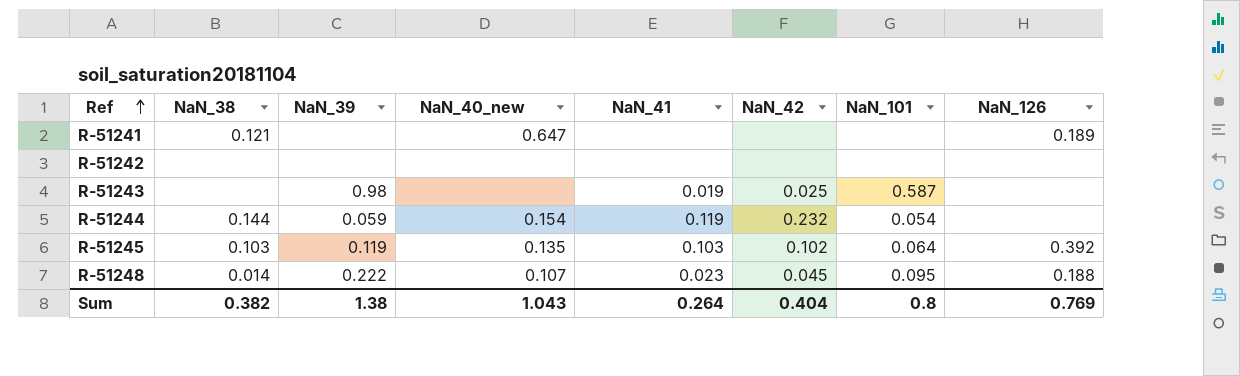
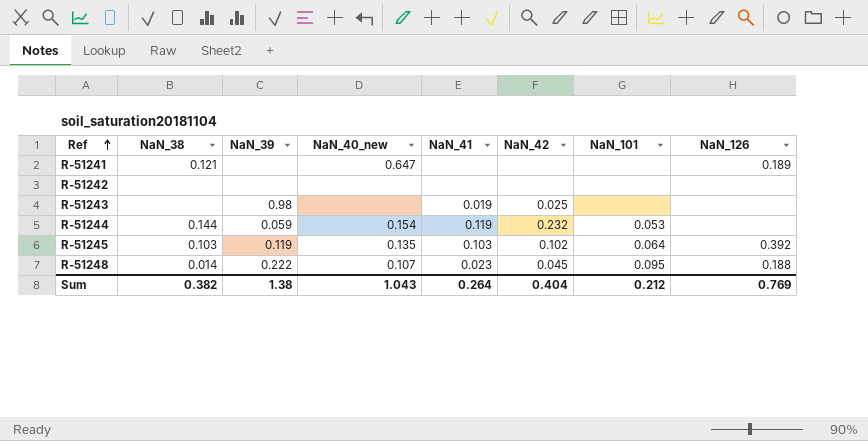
R-51243 | NaN_101: 0.587 -> none
R-51244 | NaN_101: 0.054 -> 0.053
Sum | NaN_101: 0.8 -> 0.212

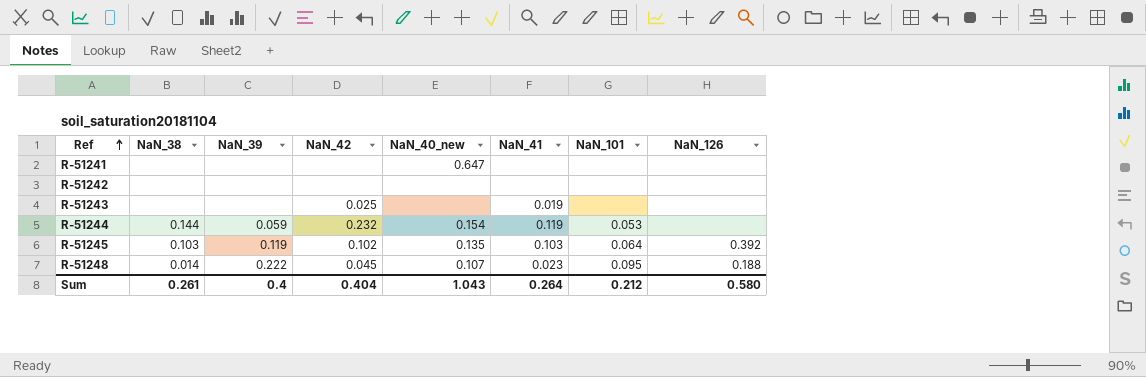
column NaN_42 | position: 6 -> 4
R-51241 | NaN_38: 0.121 -> none
R-51241 | NaN_126: 0.189 -> none
R-51243 | NaN_39: 0.98 -> none
Sum | NaN_38: 0.382 -> 0.261
Sum | NaN_39: 1.38 -> 0.4
Sum | NaN_126: 0.769 -> 0.580

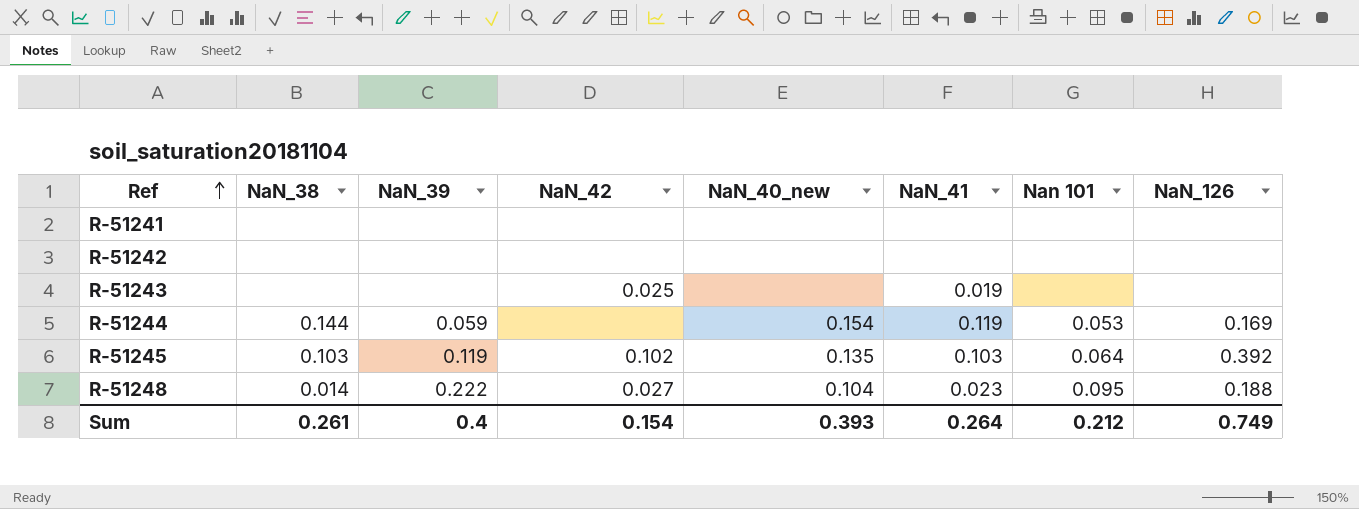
column name: NaN_101 -> Nan 101
R-51241 | NaN_40_new: 0.647 -> none
R-51244 | NaN_42: 0.232 -> none
R-51244 | NaN_126: none -> 0.169
R-51248 | NaN_42: 0.045 -> 0.027
R-51248 | NaN_40_new: 0.107 -> 0.104
Sum | NaN_42: 0.404 -> 0.154
Sum | NaN_40_new: 1.043 -> 0.393
Sum | NaN_126: 0.580 -> 0.749

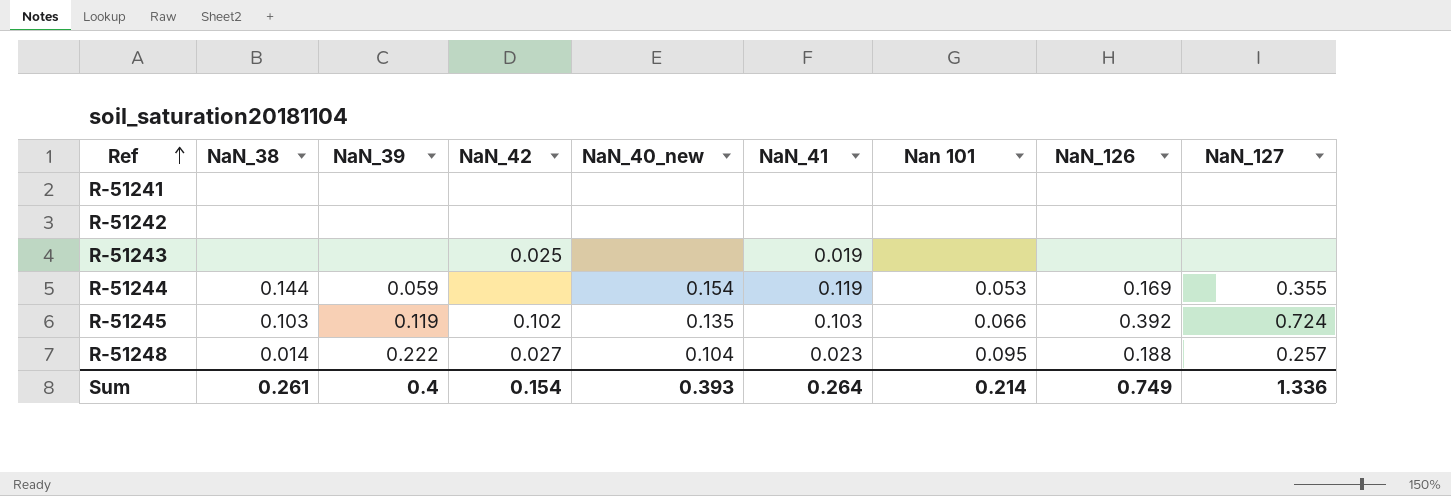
column NaN_127 | position: none -> 9
R-51245 | Nan 101: 0.064 -> 0.066
Sum | Nan 101: 0.212 -> 0.214

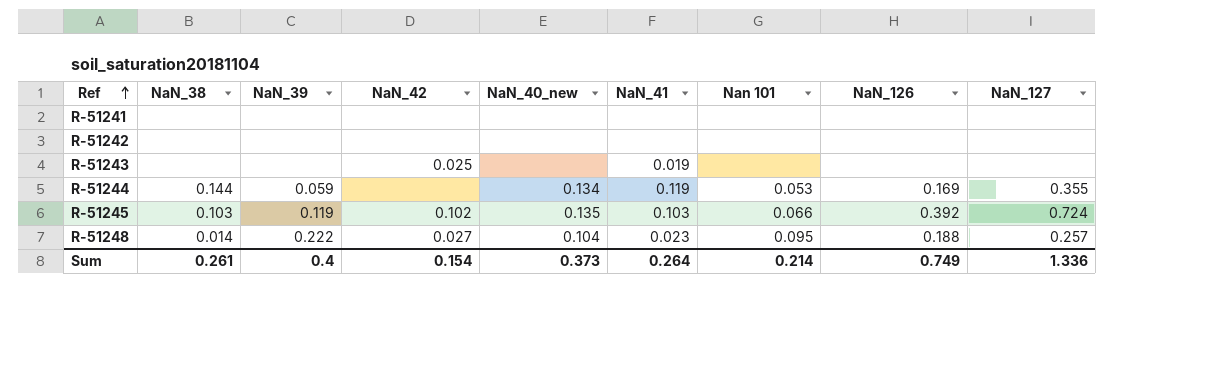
R-51244 | NaN_40_new: 0.154 -> 0.134
Sum | NaN_40_new: 0.393 -> 0.373

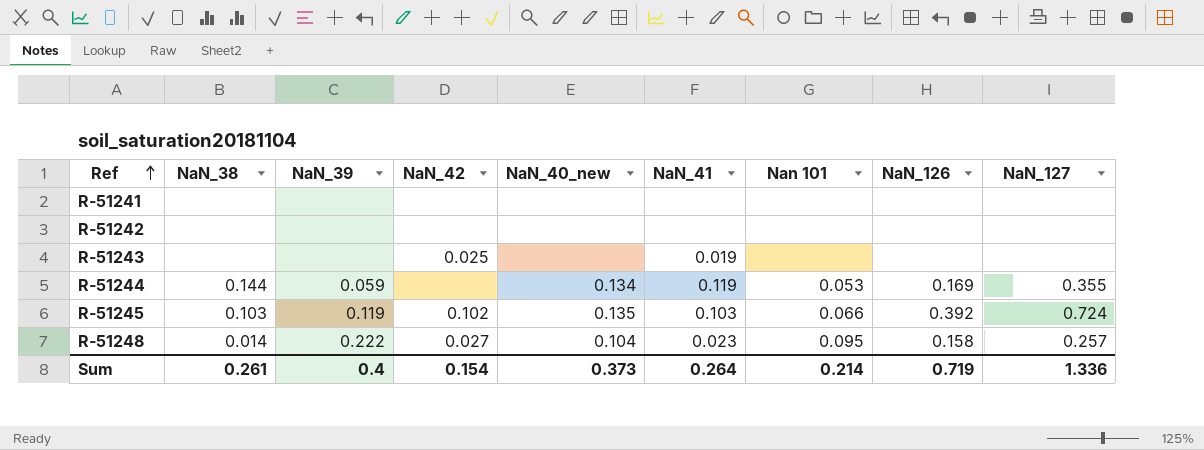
R-51248 | NaN_126: 0.188 -> 0.158
Sum | NaN_126: 0.749 -> 0.719

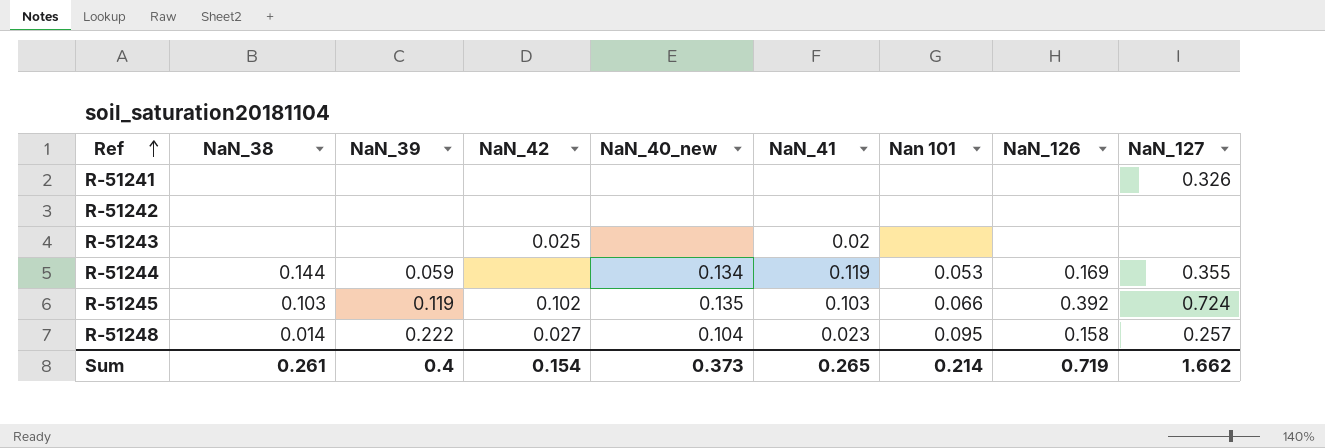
R-51241 | NaN_127: none -> 0.326
R-51243 | NaN_41: 0.019 -> 0.02
Sum | NaN_41: 0.264 -> 0.265
Sum | NaN_127: 1.336 -> 1.662

